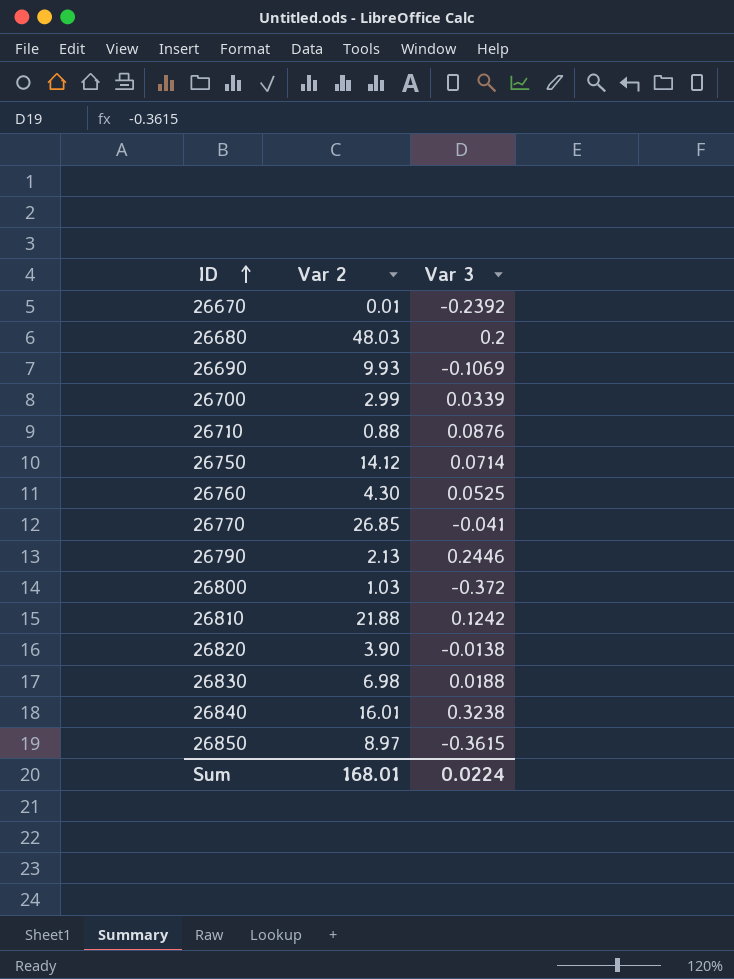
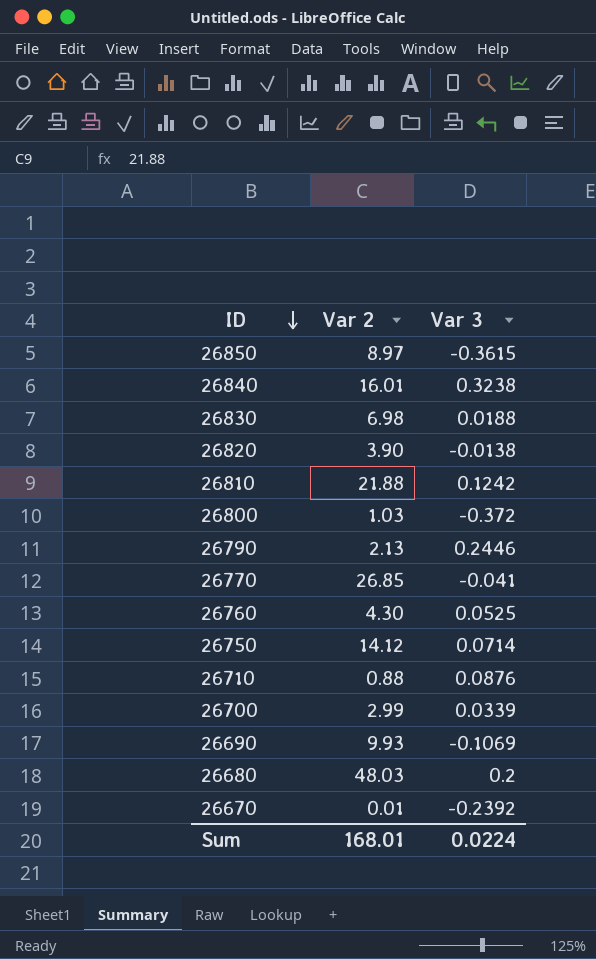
row order: ID ascending -> ID descending

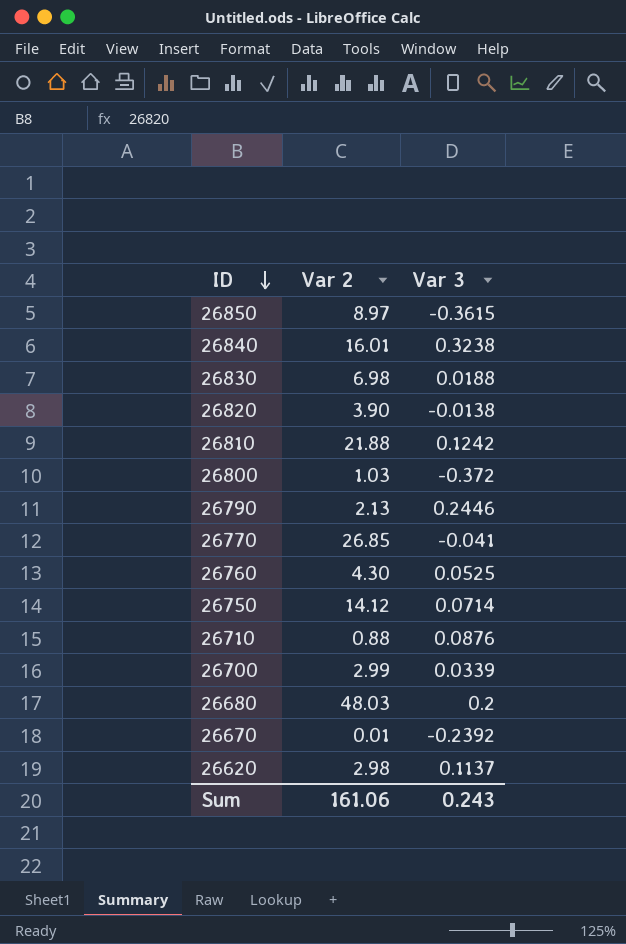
row 26690: 9.93 | -0.1069 -> none
row 26620: none -> 2.98 | 0.1137
Sum | Var 2: 168.01 -> 161.06
Sum | Var 3: 0.0224 -> 0.243

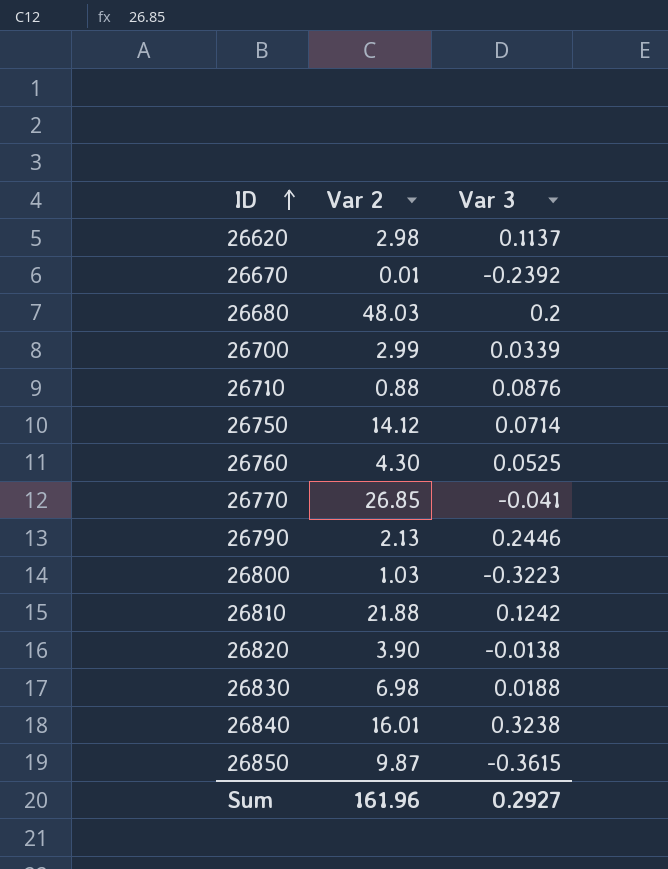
row order: ID descending -> ID ascending
26800 | Var 3: -0.372 -> -0.3223
26850 | Var 2: 8.97 -> 9.87
Sum | Var 2: 161.06 -> 161.96
Sum | Var 3: 0.243 -> 0.2927

